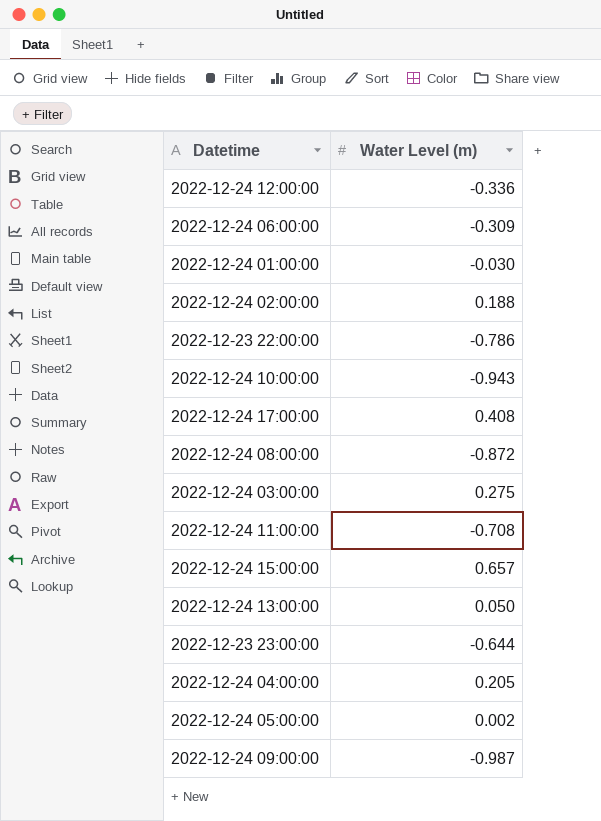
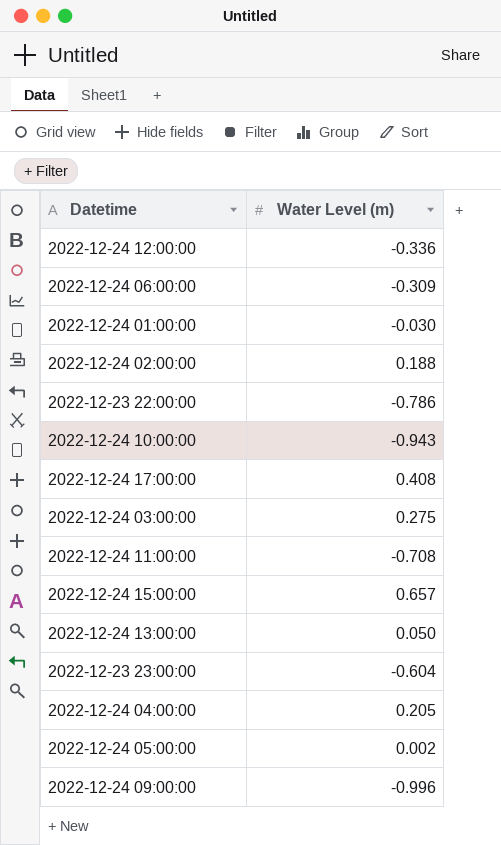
row 2022-12-24 08:00:00: -0.872 -> none
2022-12-23 23:00:00 | Water Level (m): -0.644 -> -0.604
2022-12-24 09:00:00 | Water Level (m): -0.987 -> -0.996

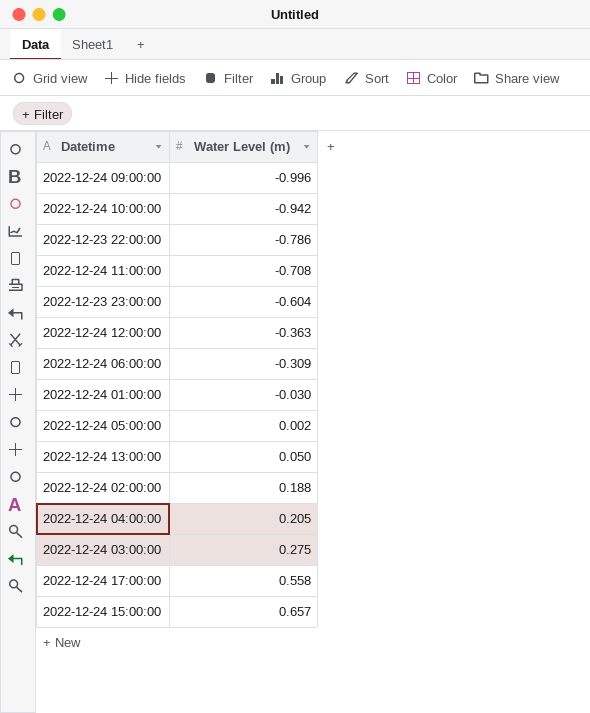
row order: none -> Water Level (m) ascending
2022-12-24 10:00:00 | Water Level (m): -0.943 -> -0.942
2022-12-24 12:00:00 | Water Level (m): -0.336 -> -0.363
2022-12-24 17:00:00 | Water Level (m): 0.408 -> 0.558

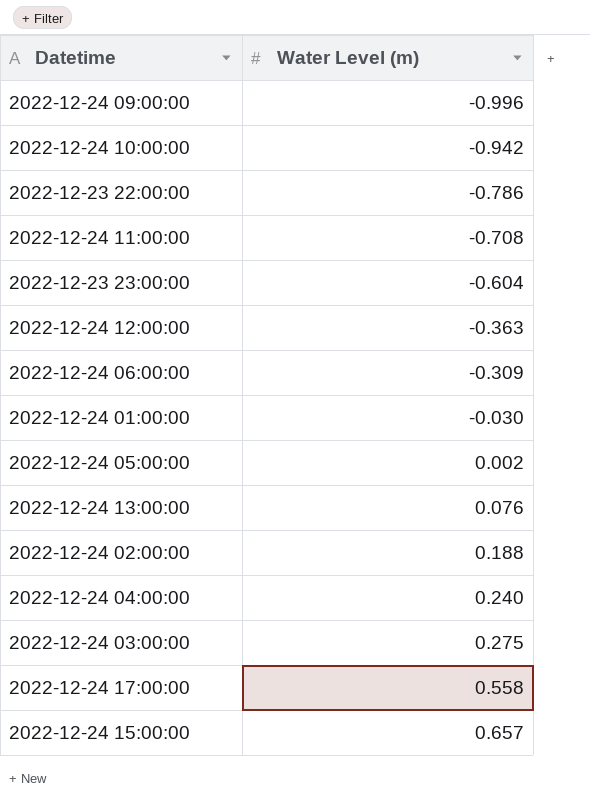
2022-12-24 13:00:00 | Water Level (m): 0.050 -> 0.076
2022-12-24 04:00:00 | Water Level (m): 0.205 -> 0.240

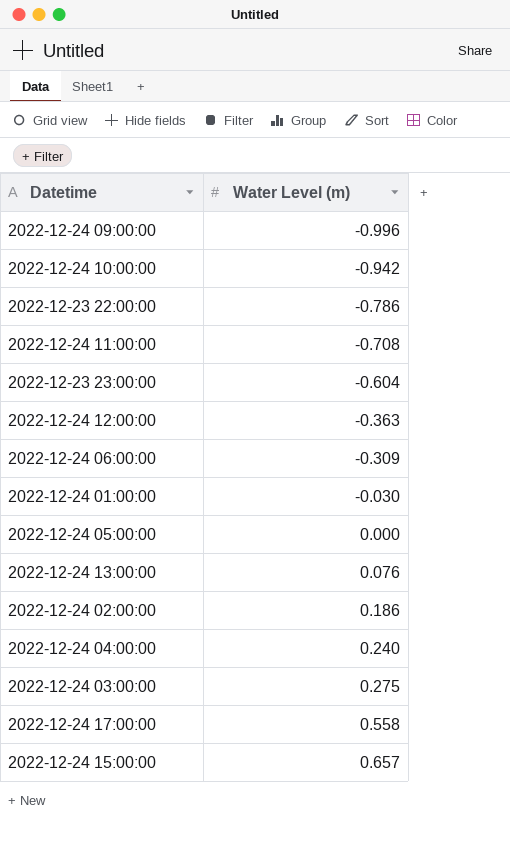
2022-12-24 05:00:00 | Water Level (m): 0.002 -> 0.000
2022-12-24 02:00:00 | Water Level (m): 0.188 -> 0.186

